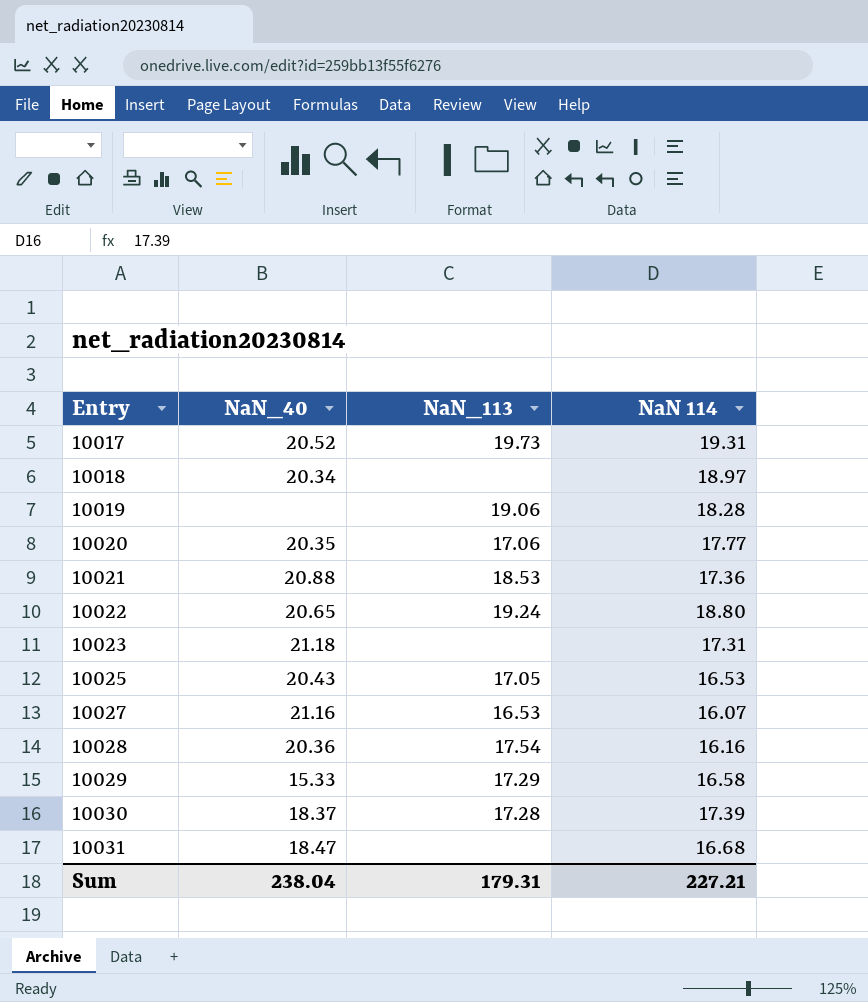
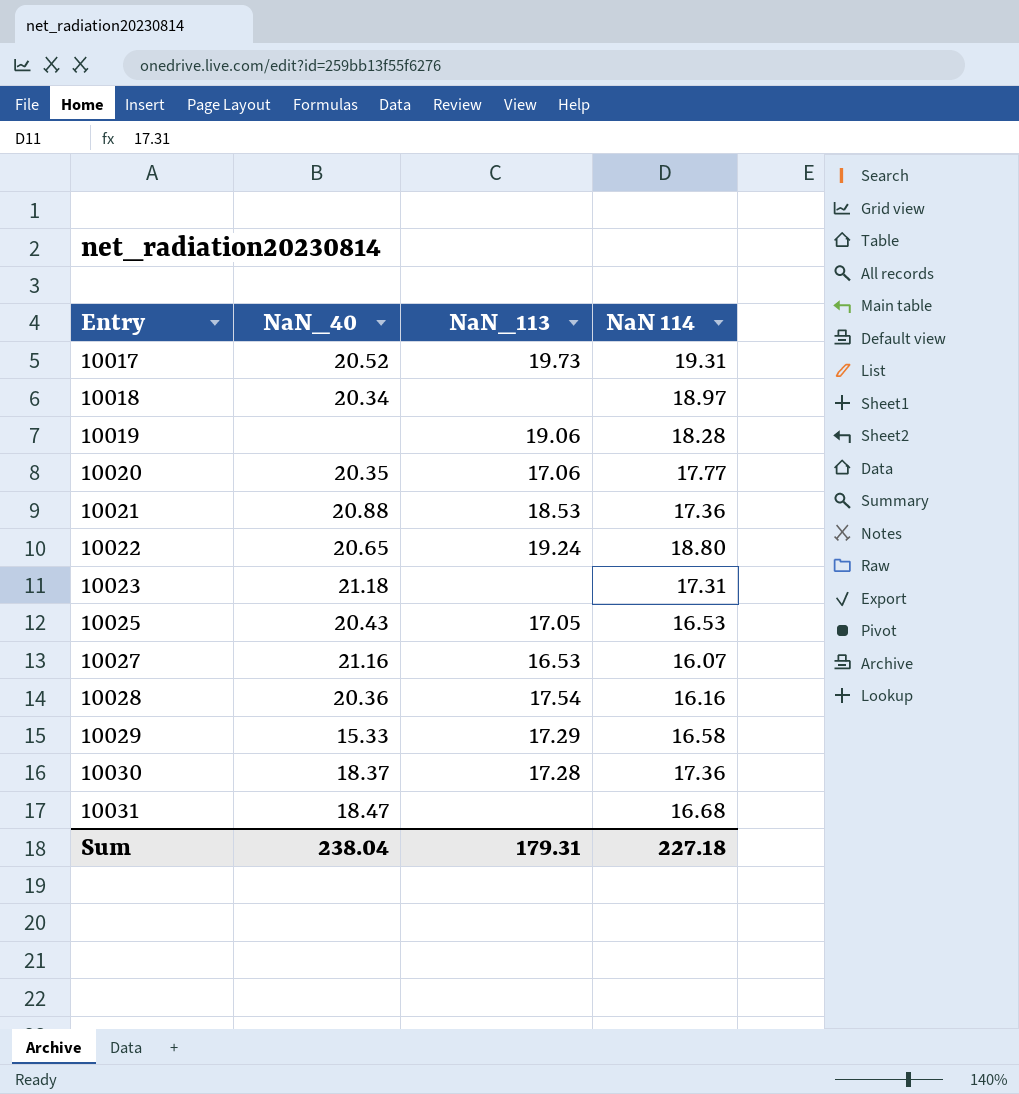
10030 | NaN 114: 17.39 -> 17.36
Sum | NaN 114: 227.21 -> 227.18

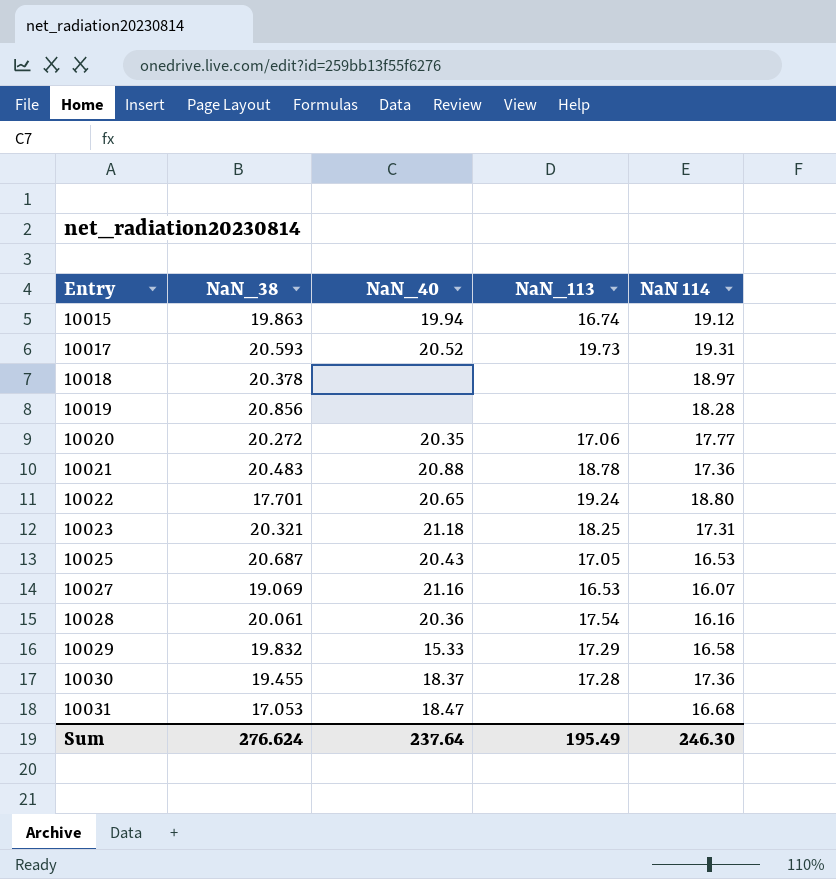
column NaN_38 | position: none -> 2
row 10015: none -> 19.863 | 19.94 | 16.74 | 19.12
10018 | NaN_40: 20.34 -> none
10019 | NaN_113: 19.06 -> none
10021 | NaN_113: 18.53 -> 18.78
10023 | NaN_113: none -> 18.25
Sum | NaN_40: 238.04 -> 237.64
Sum | NaN_113: 179.31 -> 195.49
Sum | NaN 114: 227.18 -> 246.30

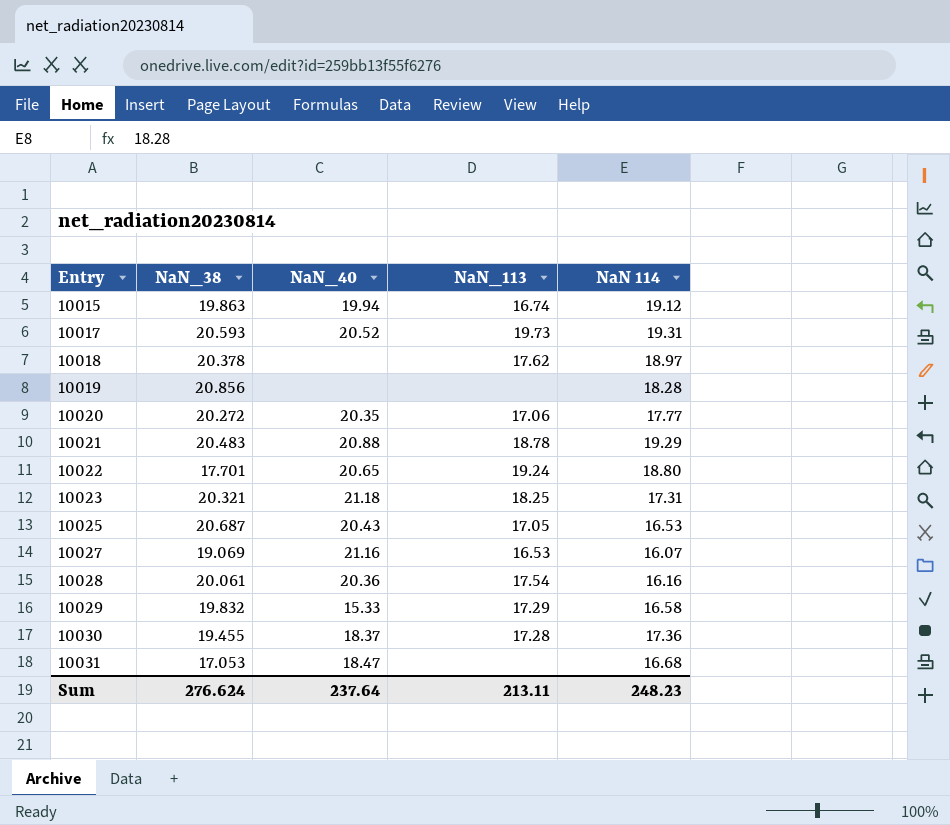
10018 | NaN_113: none -> 17.62
10021 | NaN 114: 17.36 -> 19.29
Sum | NaN_113: 195.49 -> 213.11
Sum | NaN 114: 246.30 -> 248.23

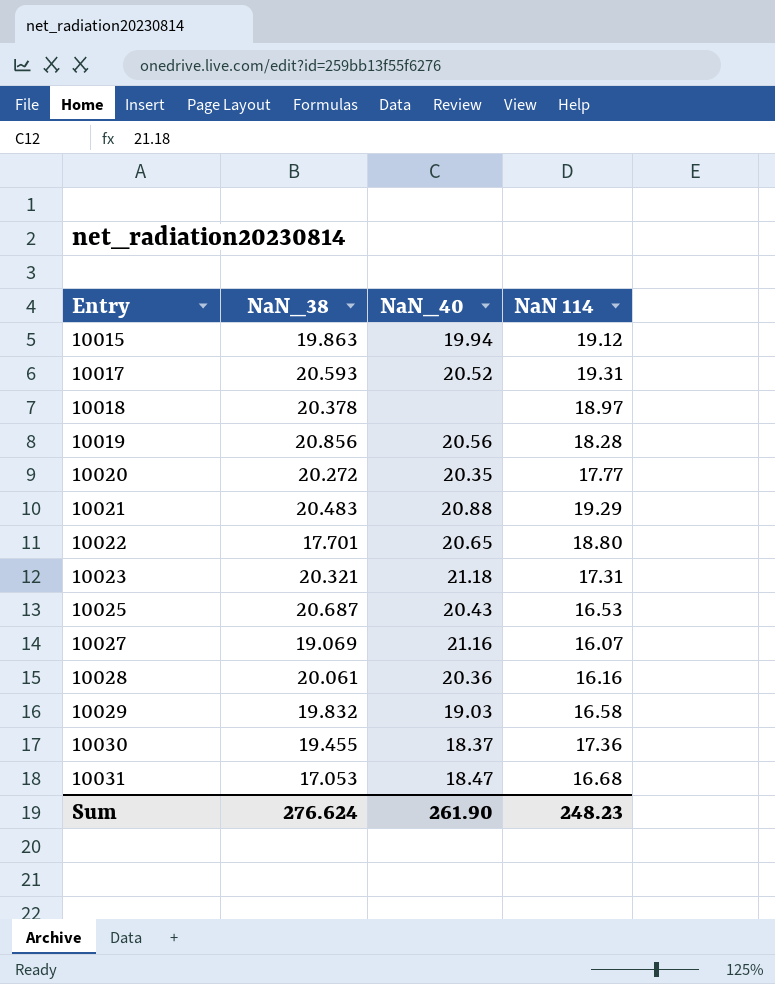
column NaN_113 | position: 4 -> none
10019 | NaN_40: none -> 20.56
10029 | NaN_40: 15.33 -> 19.03
Sum | NaN_40: 237.64 -> 261.90

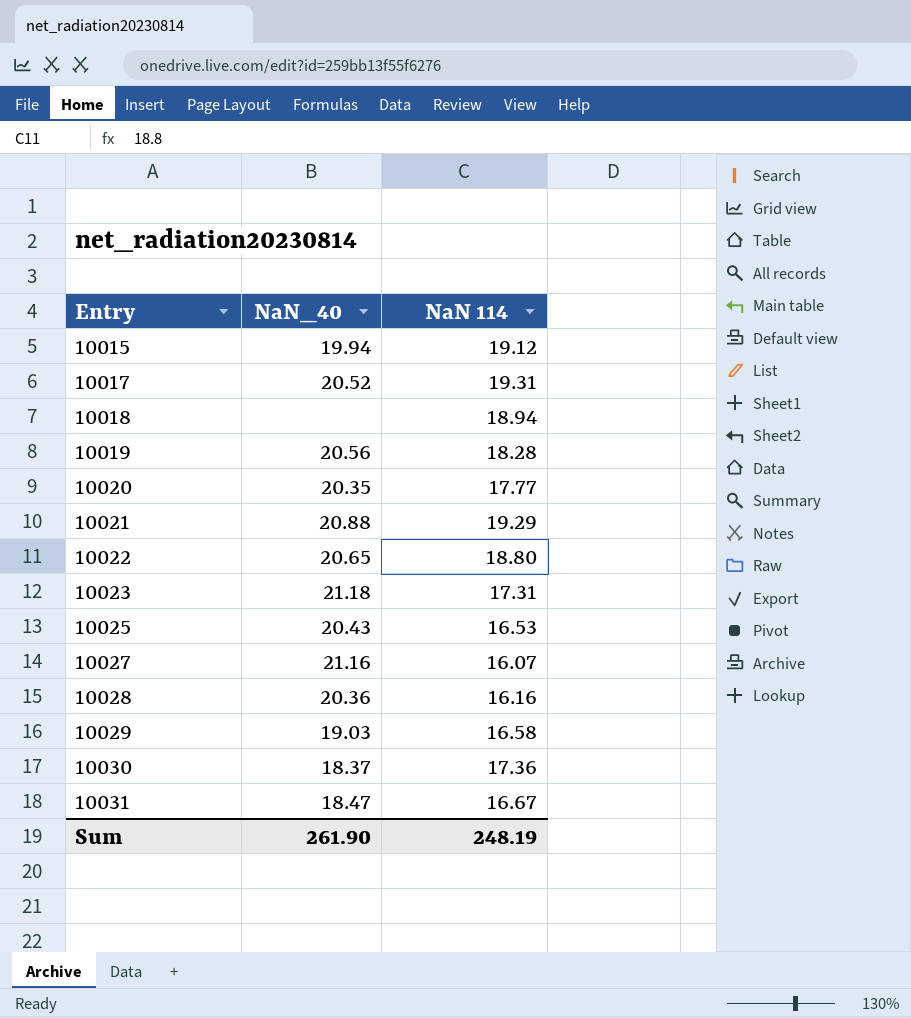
column NaN_38 | position: 2 -> none
10018 | NaN 114: 18.97 -> 18.94
10031 | NaN 114: 16.68 -> 16.67
Sum | NaN 114: 248.23 -> 248.19

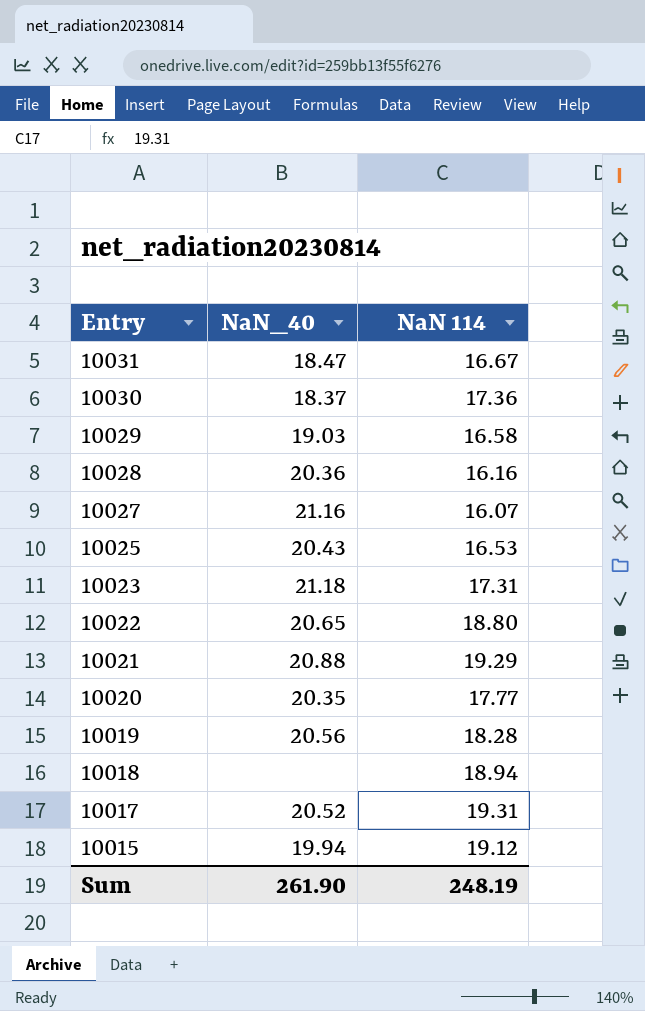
row order: Entry ascending -> Entry descending

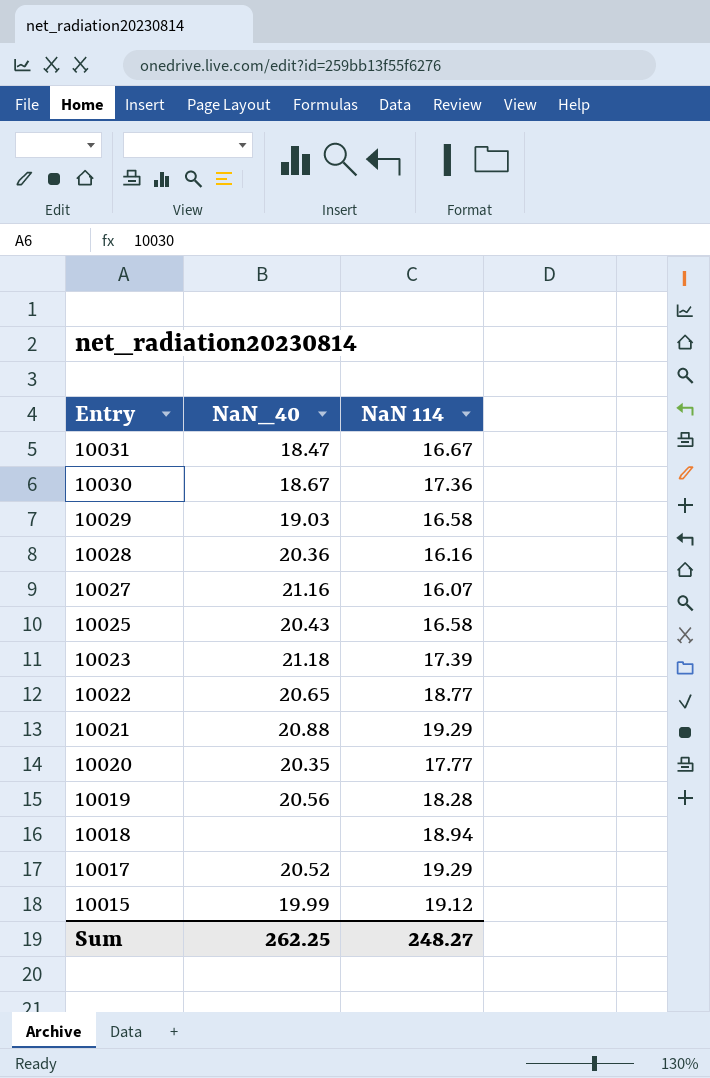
10030 | NaN_40: 18.37 -> 18.67
10025 | NaN 114: 16.53 -> 16.58
10023 | NaN 114: 17.31 -> 17.39
10022 | NaN 114: 18.80 -> 18.77
10017 | NaN 114: 19.31 -> 19.29
10015 | NaN_40: 19.94 -> 19.99
Sum | NaN_40: 261.90 -> 262.25
Sum | NaN 114: 248.19 -> 248.27

